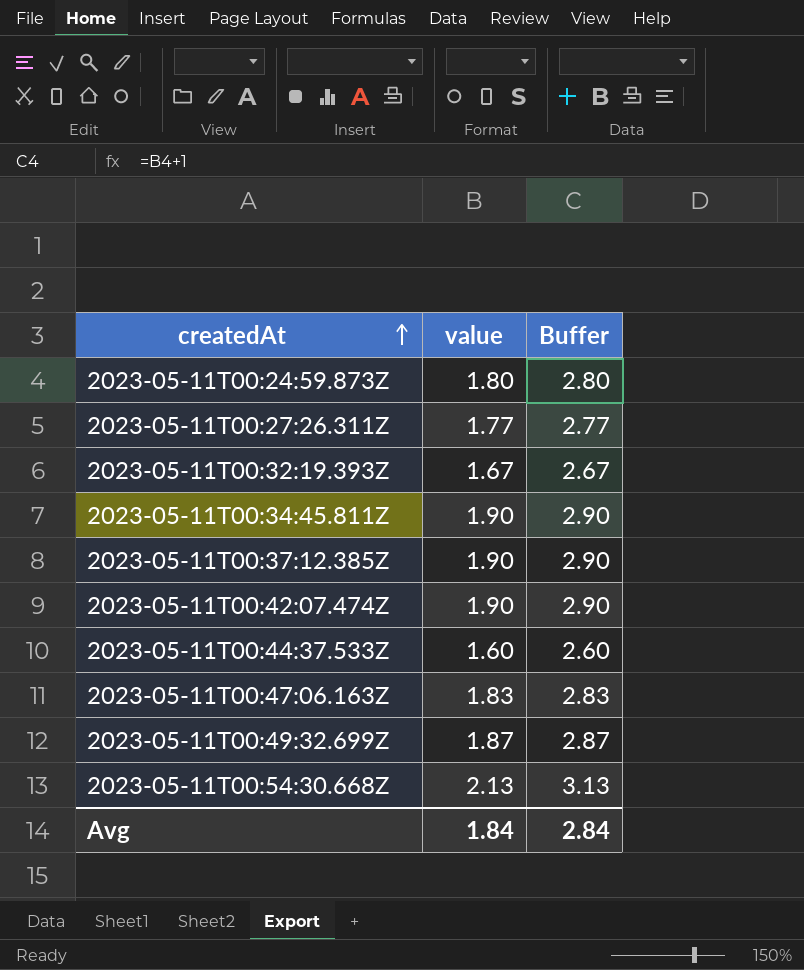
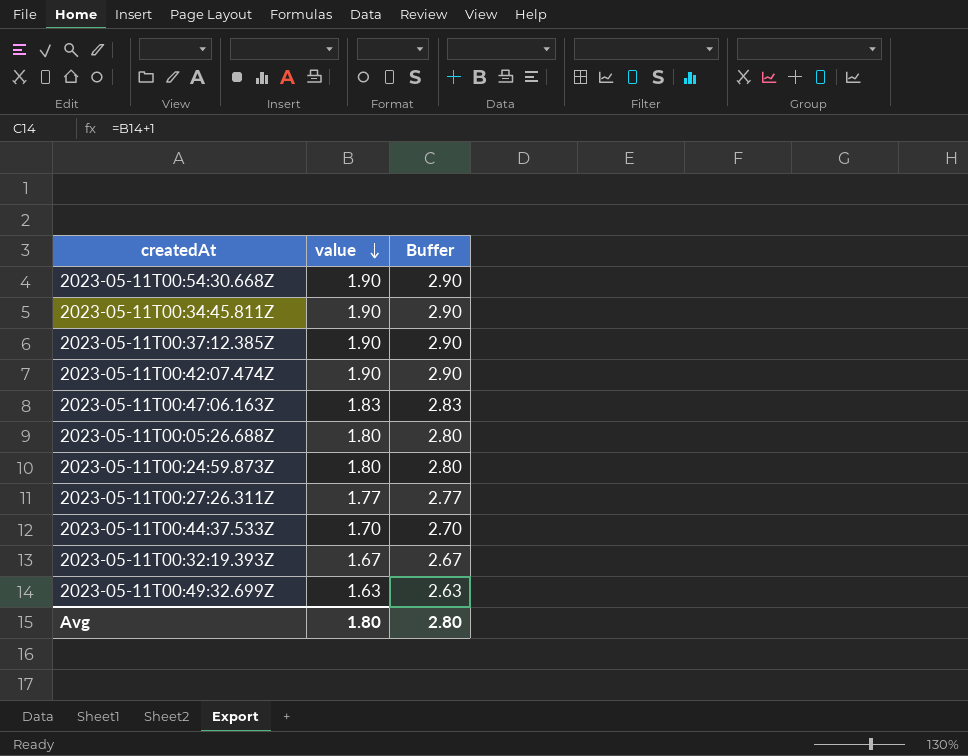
row order: createdAt ascending -> value descending
2023-05-11T00:54:30.668Z | value: 2.13 -> 1.90
2023-05-11T00:54:30.668Z | Buffer: 3.13 -> 2.90
row 2023-05-11T00:05:26.688Z: none -> 1.80 | 2.80
2023-05-11T00:44:37.533Z | value: 1.60 -> 1.70
2023-05-11T00:44:37.533Z | Buffer: 2.60 -> 2.70
2023-05-11T00:49:32.699Z | value: 1.87 -> 1.63
2023-05-11T00:49:32.699Z | Buffer: 2.87 -> 2.63
Avg | value: 1.84 -> 1.80
Avg | Buffer: 2.84 -> 2.80

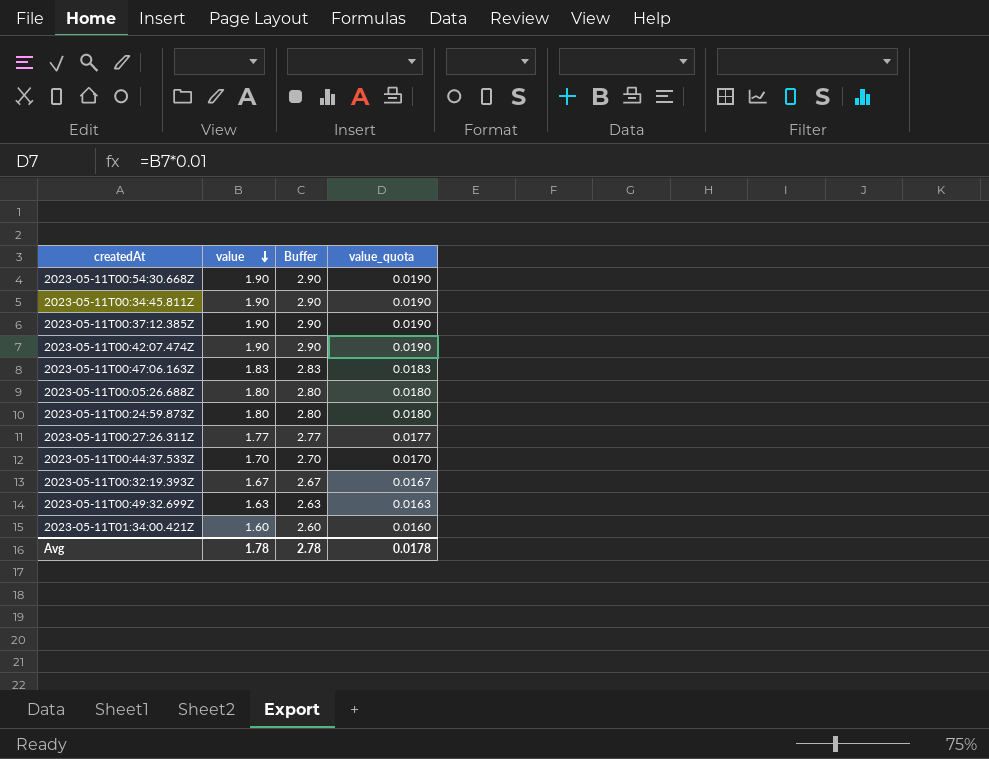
column value_quota | formula: none -> [value] * 0.01
row 2023-05-11T01:34:00.421Z: none -> 1.60 | 2.60 | 0.0160
Avg | value: 1.80 -> 1.78
Avg | Buffer: 2.80 -> 2.78

